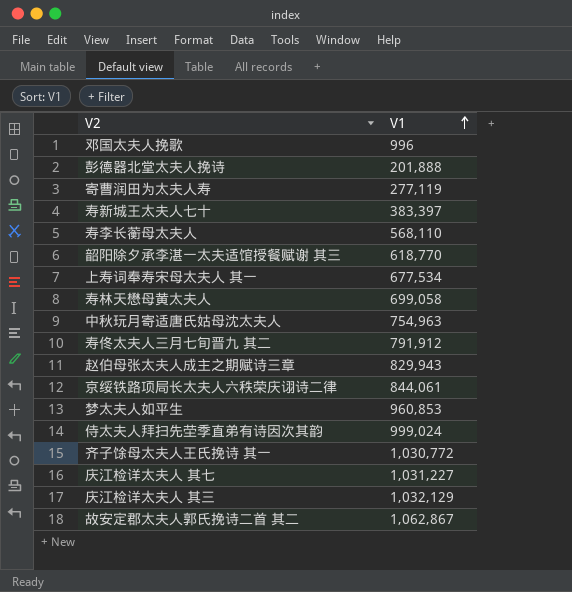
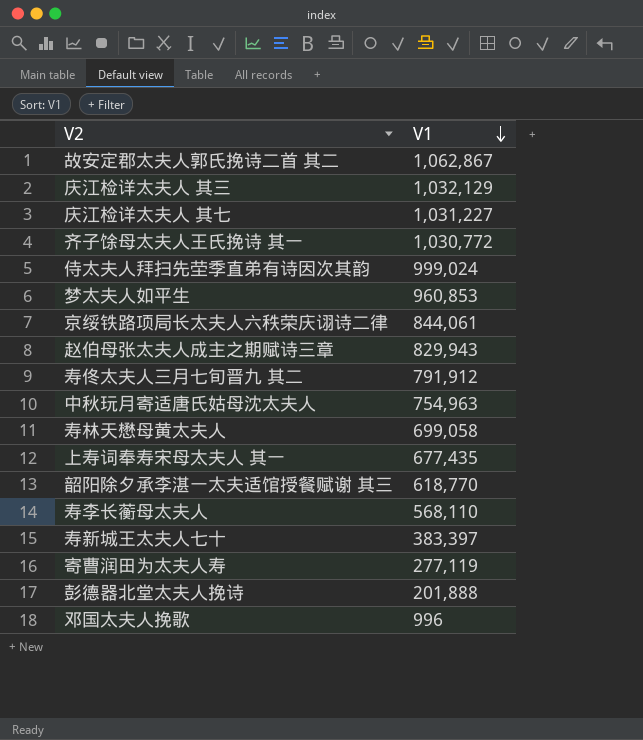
row order: V1 ascending -> V1 descending
上寿词奉寿宋母太夫人 其一 | V1: 677,534 -> 677,435

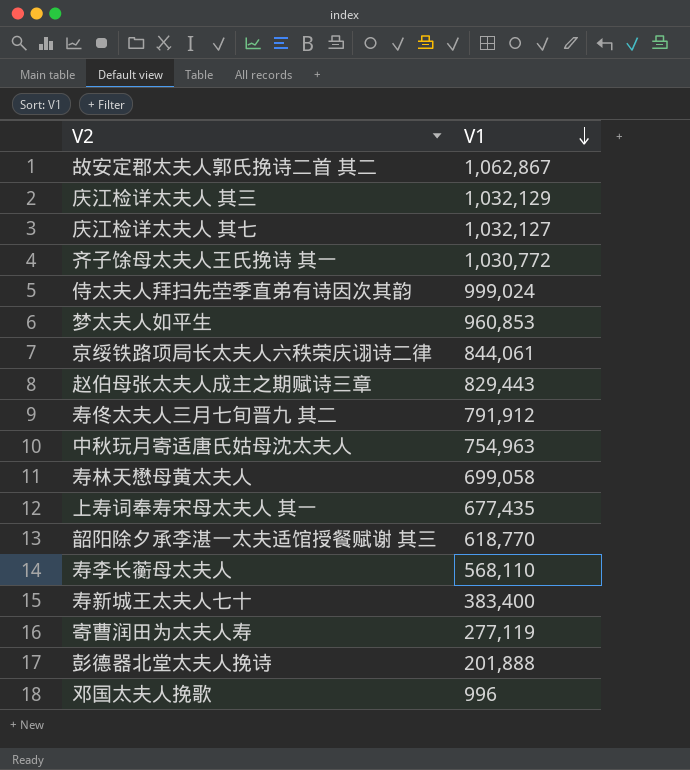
庆江检详太夫人 其七 | V1: 1,031,227 -> 1,032,127
赵伯母张太夫人成主之期赋诗三章 | V1: 829,943 -> 829,443
寿新城王太夫人七十 | V1: 383,397 -> 383,400

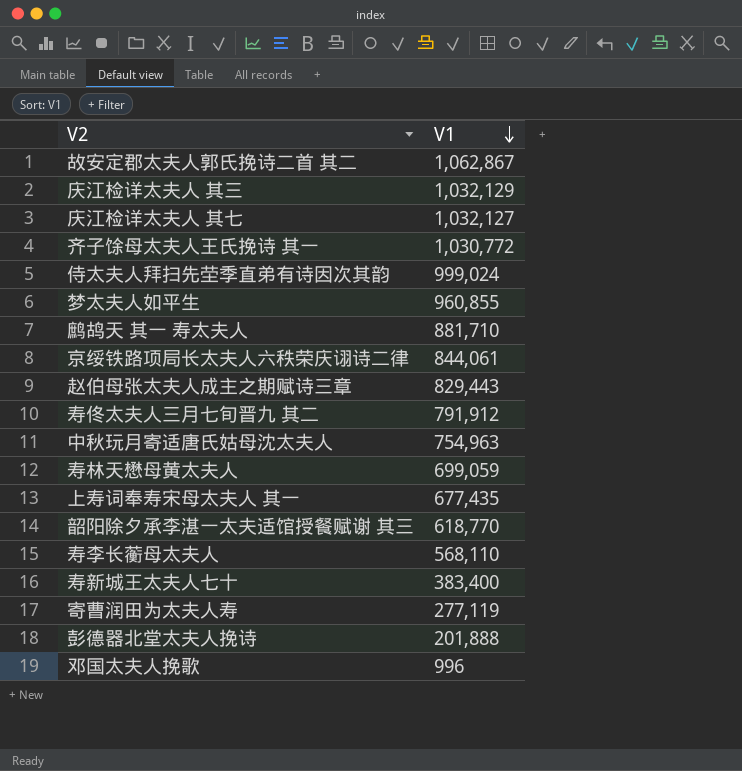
梦太夫人如平生 | V1: 960,853 -> 960,855
row 鹧鸪天 其一 寿太夫人: none -> 881,710
寿林天懋母黄太夫人 | V1: 699,058 -> 699,059

